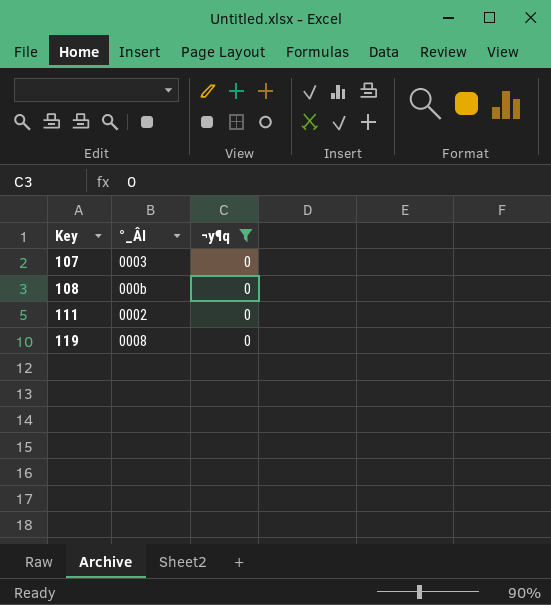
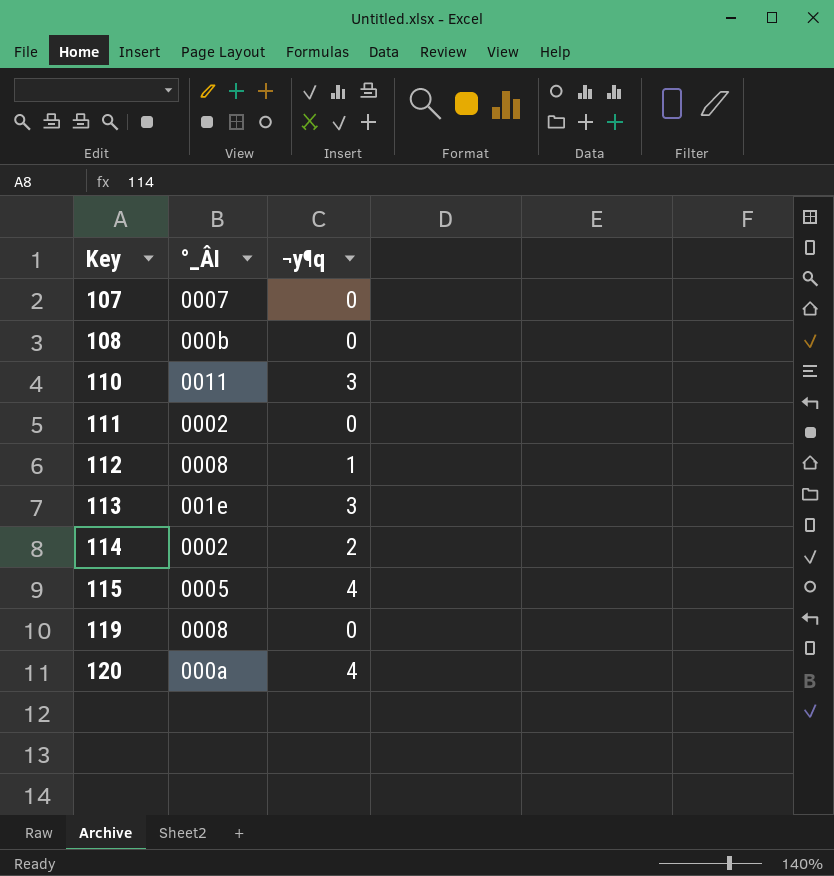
filter: ¬y¶q = 0 -> none
107 | °_ÂI: 0003 -> 0007

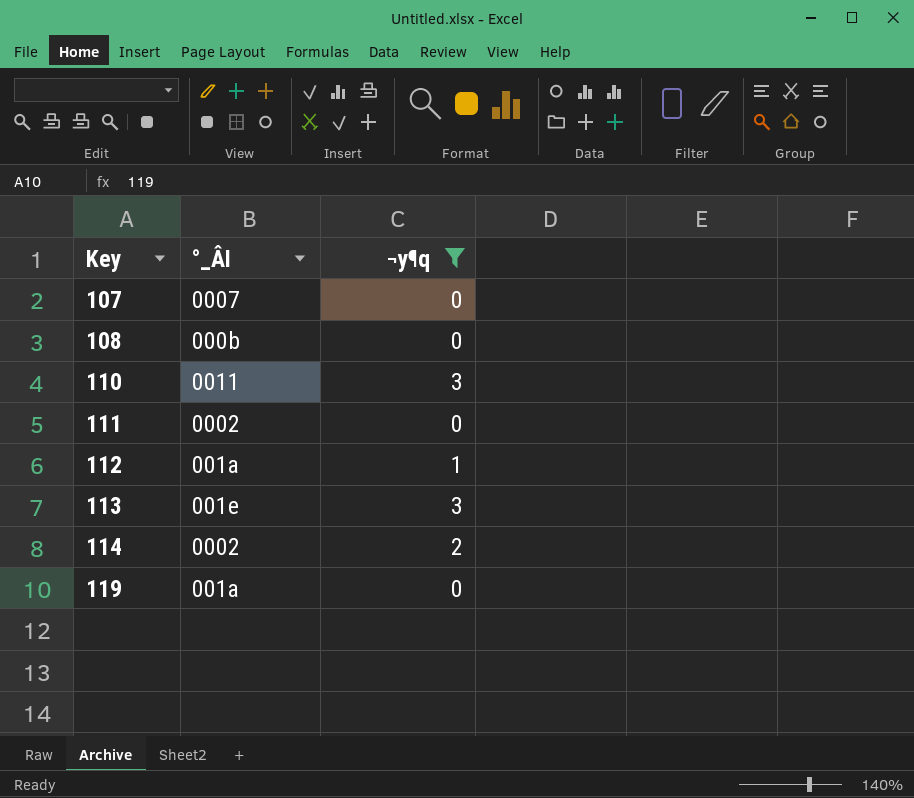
filter: none -> ¬y¶q != 4
112 | °_ÂI: 0008 -> 001a
119 | °_ÂI: 0008 -> 001a

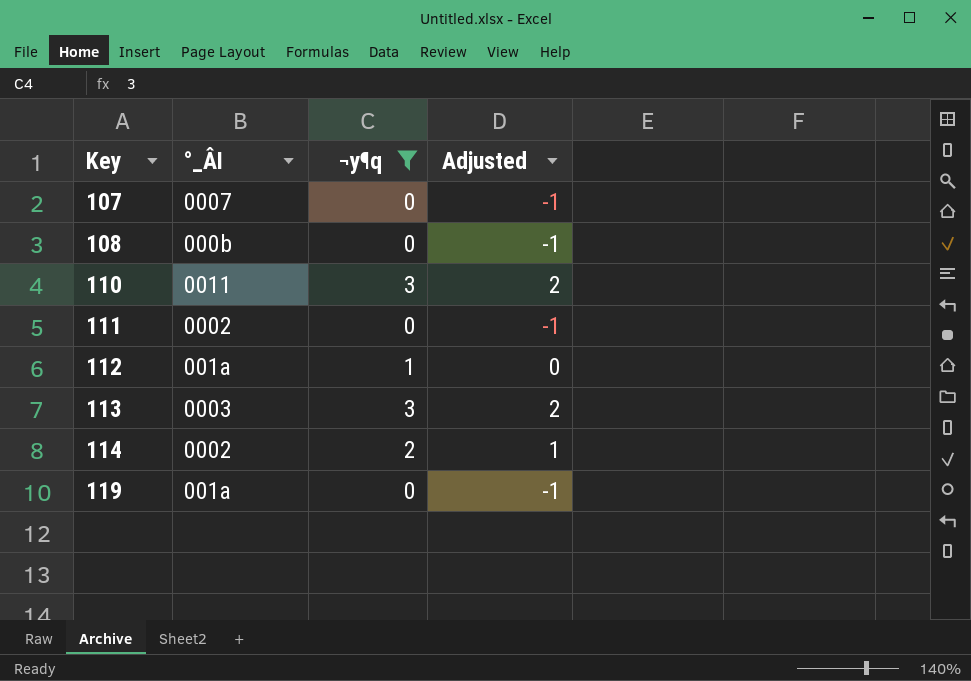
column Adjusted | formula: none -> [¬y¶q] - 1
113 | °_ÂI: 001e -> 0003

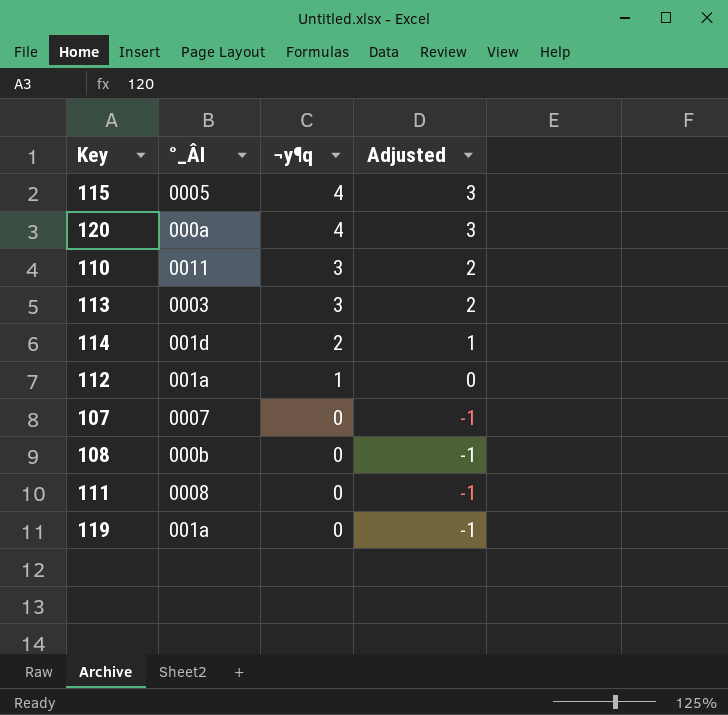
filter: ¬y¶q != 4 -> none
row order: Key ascending -> ¬y¶q descending
114 | °_ÂI: 0002 -> 001d
111 | °_ÂI: 0002 -> 0008

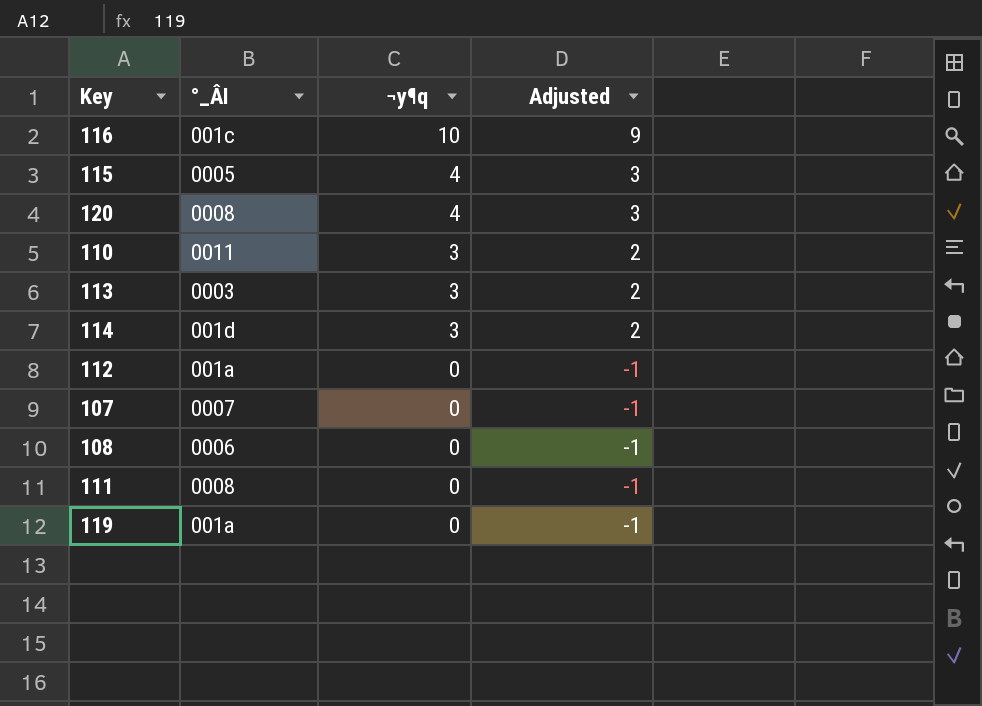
row 116: none -> 001c | 10 | 9
120 | °_ÂI: 000a -> 0008
114 | ¬y¶q: 2 -> 3
114 | Adjusted: 1 -> 2
112 | ¬y¶q: 1 -> 0
112 | Adjusted: 0 -> -1
108 | °_ÂI: 000b -> 0006

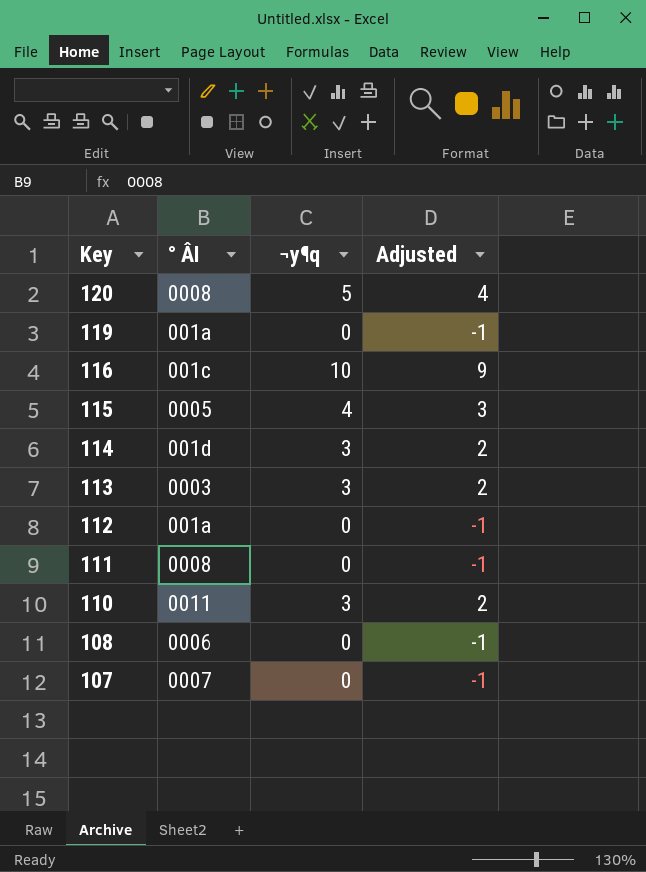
row order: ¬y¶q descending -> Key descending
column name: °_ÂI -> ° ÂI
120 | ¬y¶q: 4 -> 5
120 | Adjusted: 3 -> 4

